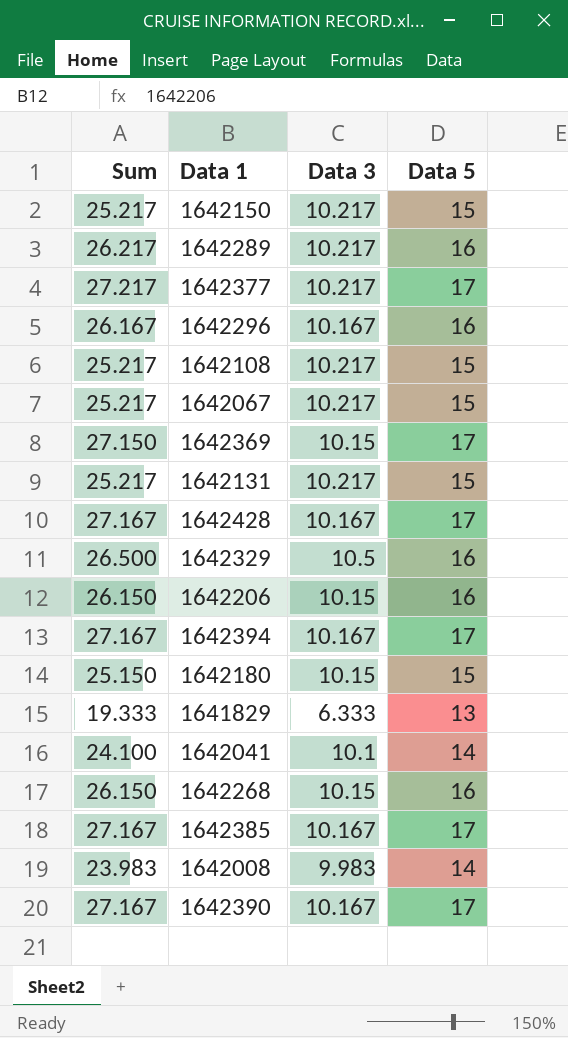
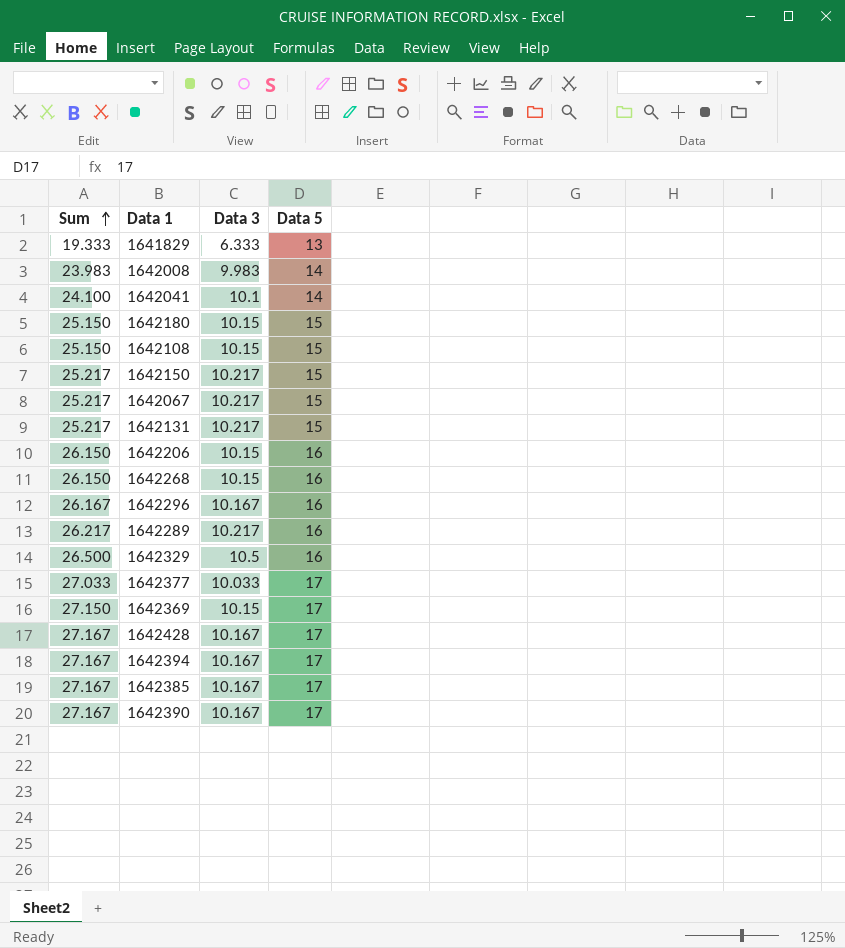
row order: none -> Sum ascending
1642108 | Sum: 25.217 -> 25.150
1642108 | Data 3: 10.217 -> 10.15
1642377 | Sum: 27.217 -> 27.033
1642377 | Data 3: 10.217 -> 10.033

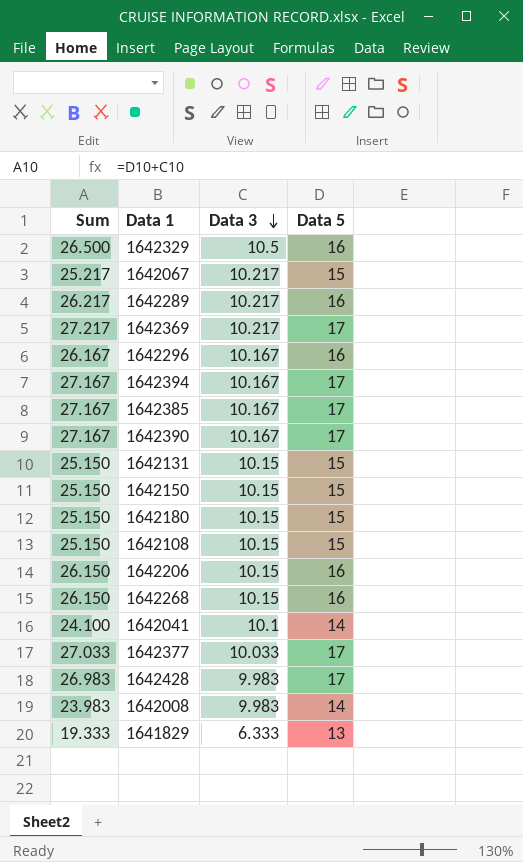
row order: Sum ascending -> Data 3 descending
1642369 | Sum: 27.150 -> 27.217
1642369 | Data 3: 10.15 -> 10.217
1642131 | Sum: 25.217 -> 25.150
1642131 | Data 3: 10.217 -> 10.15
1642150 | Sum: 25.217 -> 25.150
1642150 | Data 3: 10.217 -> 10.15
1642428 | Sum: 27.167 -> 26.983
1642428 | Data 3: 10.167 -> 9.983

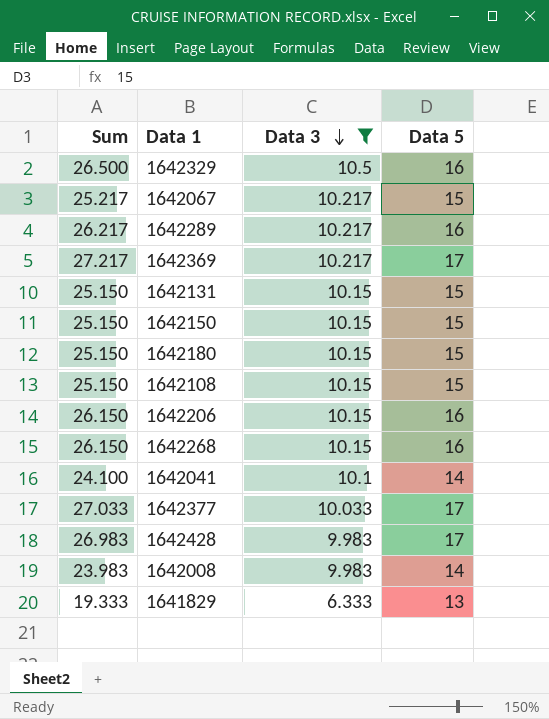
filter: none -> Data 3 != 10.167

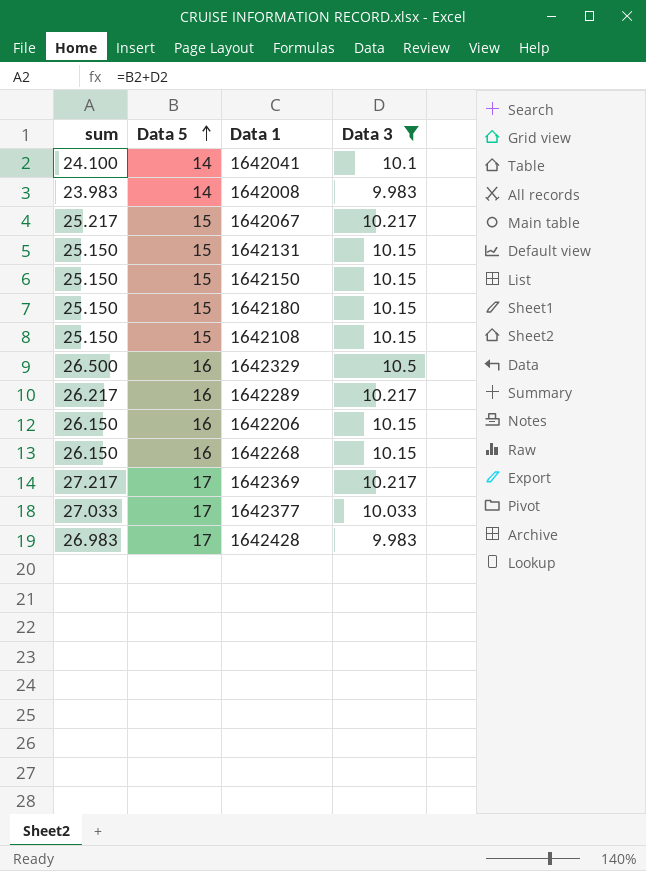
row order: Data 3 descending -> Data 5 ascending
column name: Sum -> sum
column Data 5 | position: 4 -> 2
row 1641829: 19.333 | 6.333 | 13 -> none

